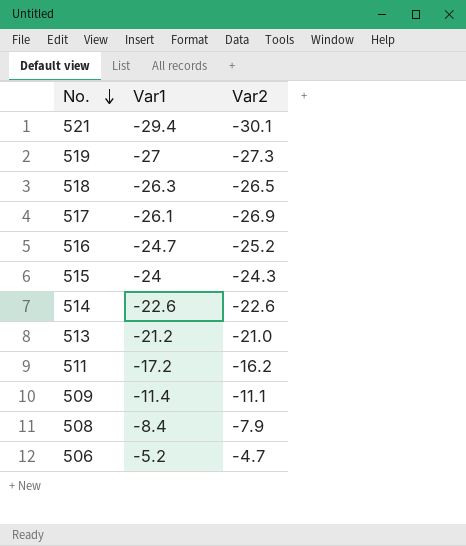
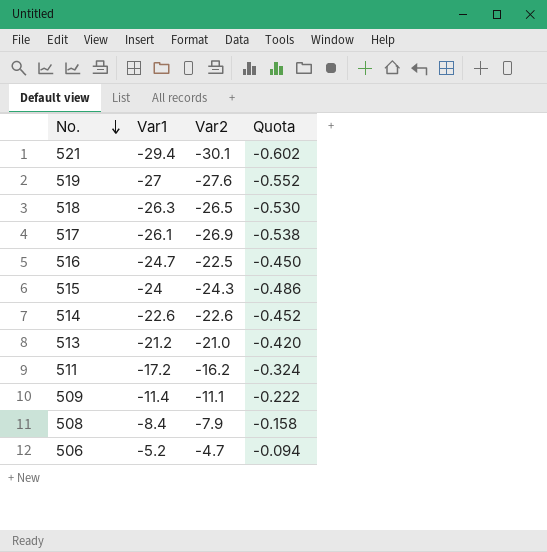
column Quota | formula: none -> [Var2] * 0.02
519 | Var2: -27.3 -> -27.6
516 | Var2: -25.2 -> -22.5

